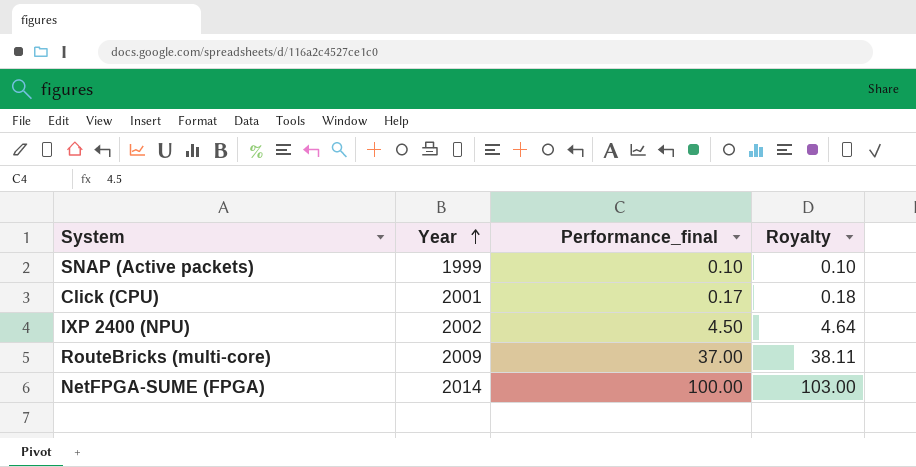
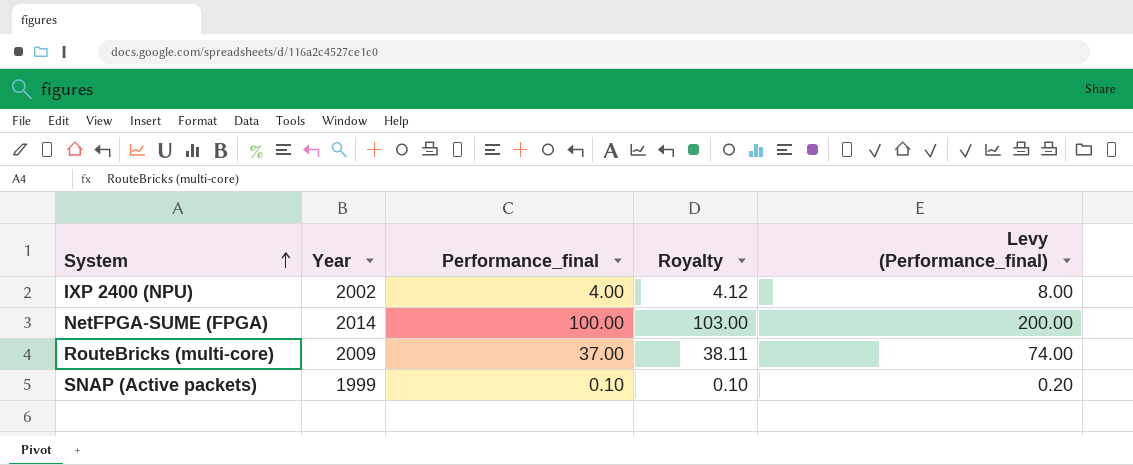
row order: Year ascending -> System ascending
column Levy (Performance_final) | formula: none -> [Performance_final] * 2
row Click (CPU): 2001 | 0.17 | 0.18 -> none
IXP 2400 (NPU) | Performance_final: 4.50 -> 4.00
IXP 2400 (NPU) | Royalty: 4.64 -> 4.12

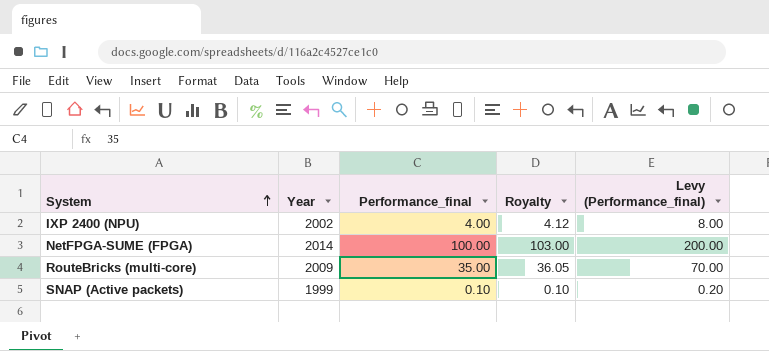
RouteBricks (multi-core) | Performance_final: 37.00 -> 35.00
RouteBricks (multi-core) | Royalty: 38.11 -> 36.05
RouteBricks (multi-core) | Levy (Performance_final): 74.00 -> 70.00

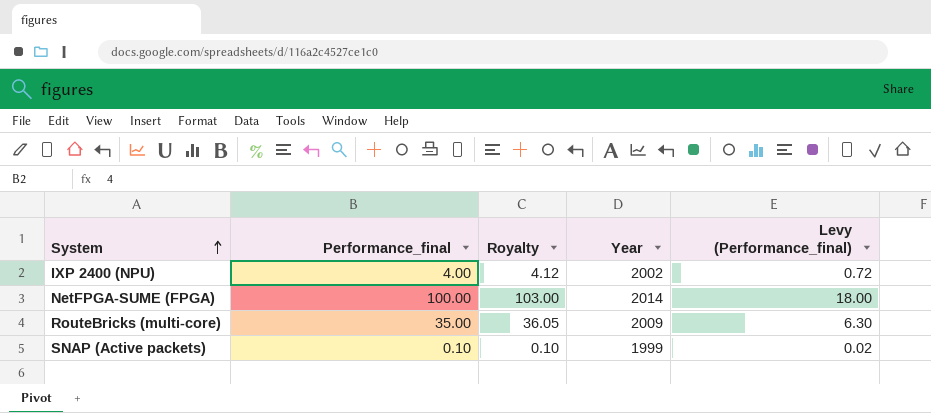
column Year | position: 2 -> 4
column Levy (Performance_final) | formula: [Performance_final] * 2 -> [Performance_final] * 0.18

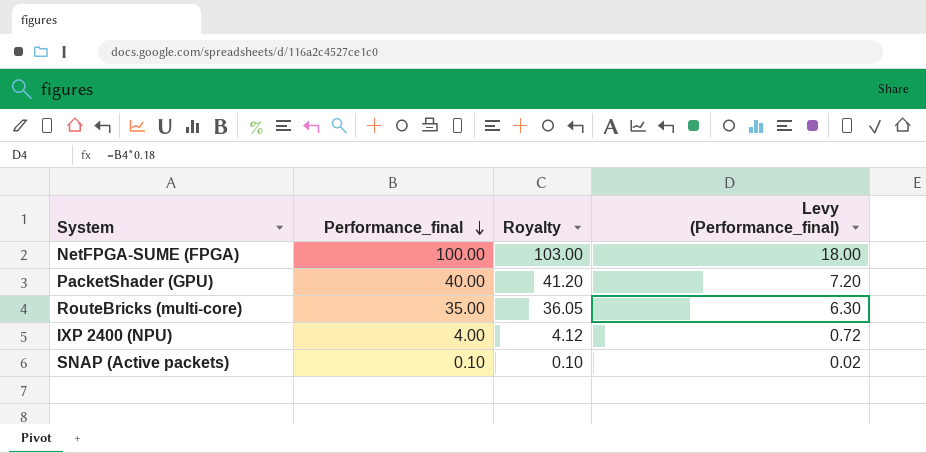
row order: System ascending -> Performance_final descending
column Year | position: 4 -> none
row PacketShader (GPU): none -> 40.00 | 41.20 | 7.20

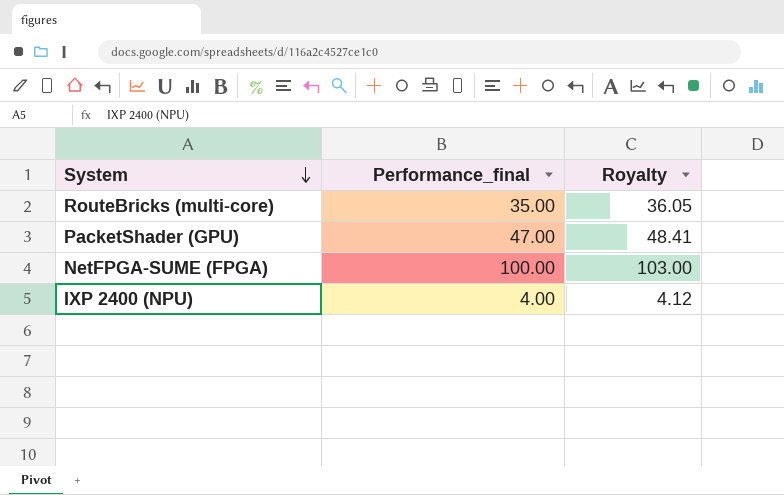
row order: Performance_final descending -> System descending
column Levy (Performance_final) | formula: [Performance_final] * 0.18 -> none
row SNAP (Active packets): 0.10 | 0.10 | 0.02 -> none
PacketShader (GPU) | Performance_final: 40.00 -> 47.00
PacketShader (GPU) | Royalty: 41.20 -> 48.41

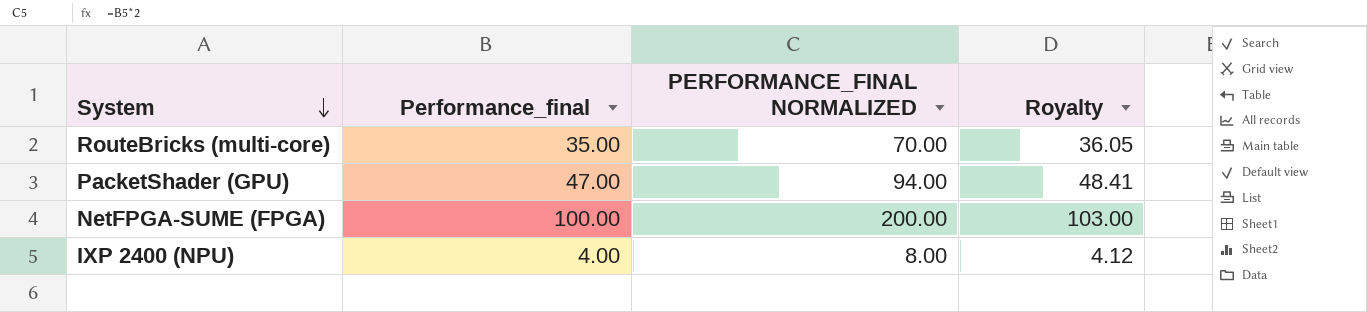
column PERFORMANCE_FINAL NORMALIZED | formula: none -> [Performance_final] * 2

